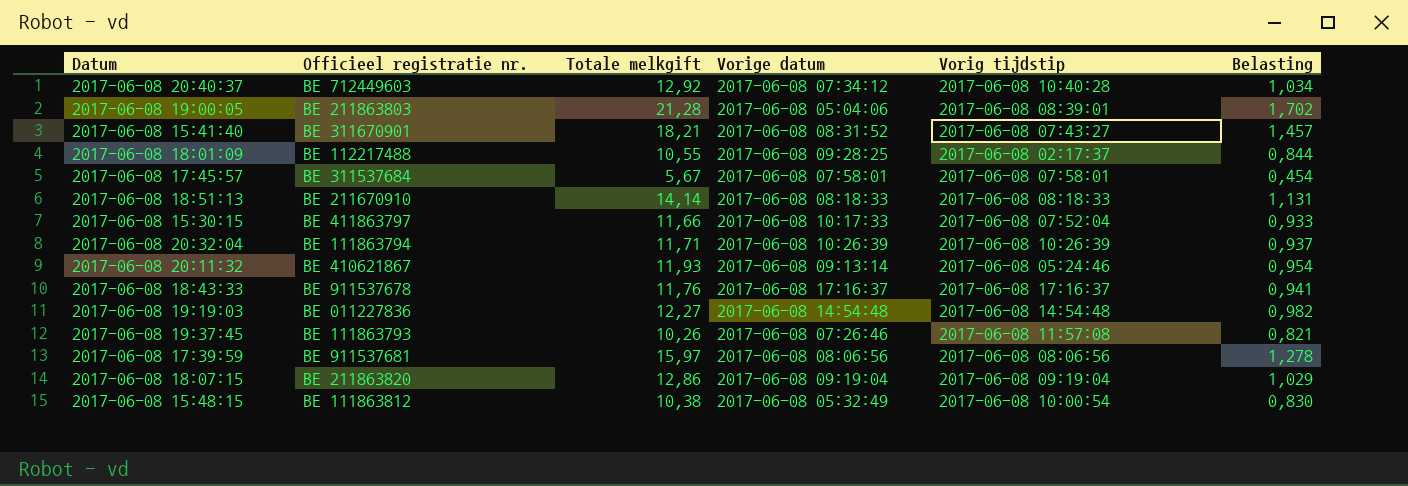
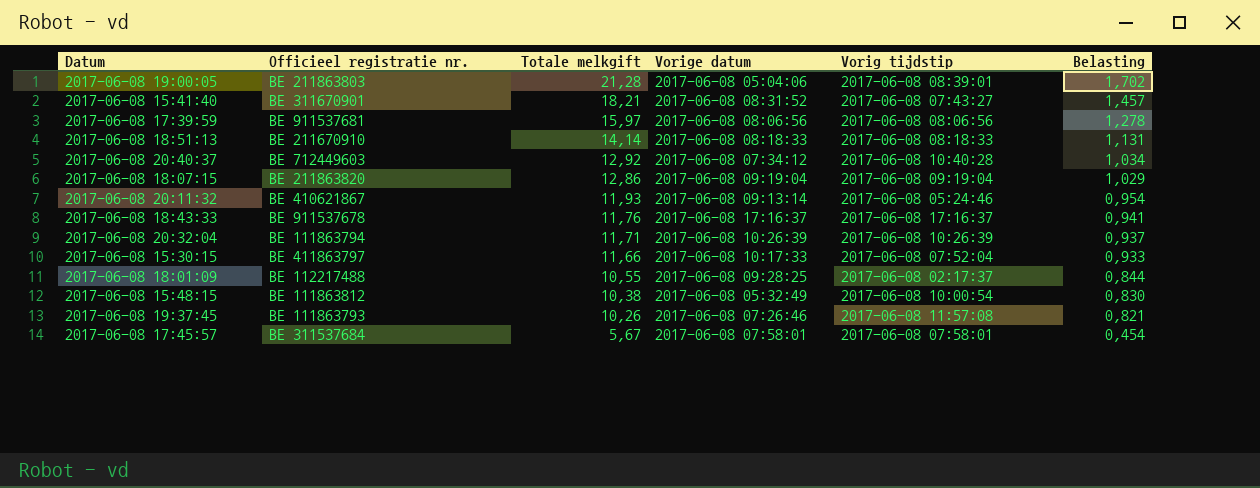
row order: none -> Totale melkgift descending
row 2017-06-08 19:19:03: BE 011227836 | 12,27 | 2017-06-08 14:54:48 | 2017-06-08 14:54:48 | 0,982 -> none

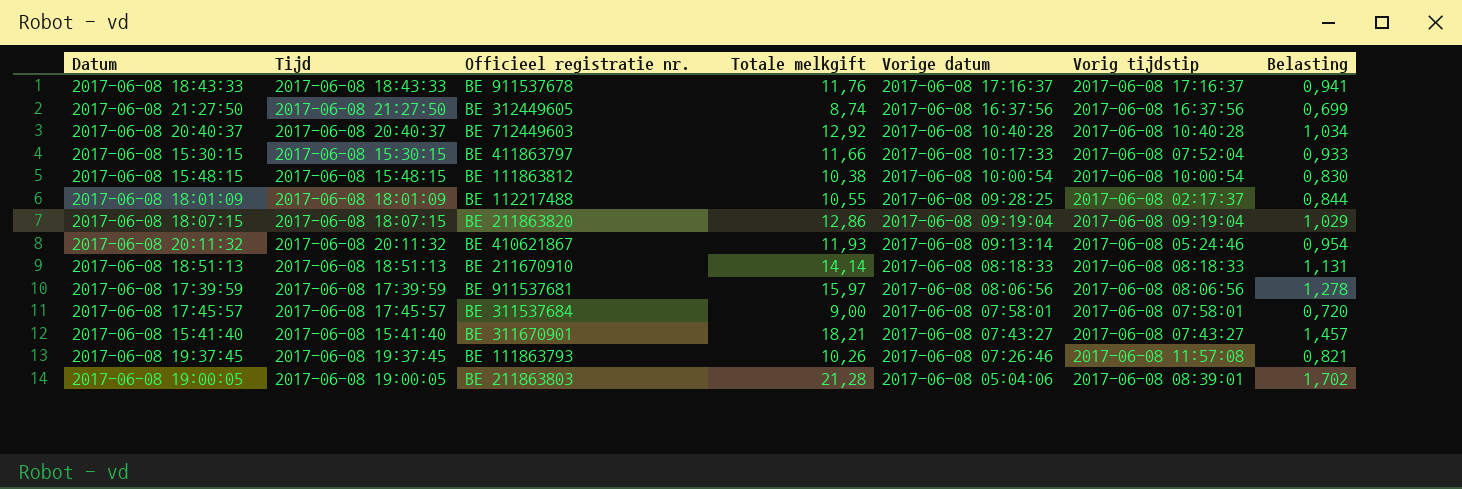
row order: Totale melkgift descending -> Vorige datum descending
column Tijd | position: none -> 2
row 2017-06-08 20:32:04: BE 111863794 | 11,71 | 2017-06-08 10:26:39 | 2017-06-08 10:26:39 | 0,937 -> none
row 2017-06-08 21:27:50: none -> 2017-06-08 21:27:50 | BE 312449605 | 8,74 | 2017-06-08 16:37:56 | 2017-06-08 16:37:56 | 0,699
2017-06-08 20:40:37 | Vorige datum: 2017-06-08 07:34:12 -> 2017-06-08 10:40:28
2017-06-08 15:48:15 | Vorige datum: 2017-06-08 05:32:49 -> 2017-06-08 10:00:54
2017-06-08 17:45:57 | Totale melkgift: 5,67 -> 9,00
2017-06-08 17:45:57 | Belasting: 0,454 -> 0,720
2017-06-08 15:41:40 | Vorige datum: 2017-06-08 08:31:52 -> 2017-06-08 07:43:27

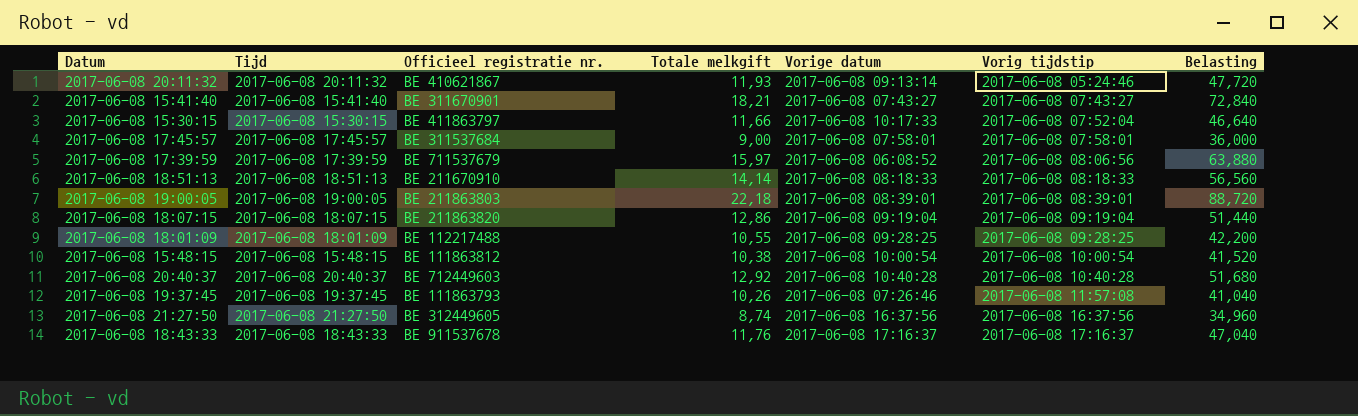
row order: Vorige datum descending -> Vorig tijdstip ascending
column Belasting | formula: [Totale melkgift] * 0,08 -> [Totale melkgift] * 4
2017-06-08 17:39:59 | Officieel registratie nr.: BE 911537681 -> BE 711537679
2017-06-08 17:39:59 | Vorige datum: 2017-06-08 08:06:56 -> 2017-06-08 06:08:52
2017-06-08 19:00:05 | Totale melkgift: 21,28 -> 22,18
2017-06-08 19:00:05 | Vorige datum: 2017-06-08 05:04:06 -> 2017-06-08 08:39:01
2017-06-08 18:01:09 | Vorig tijdstip: 2017-06-08 02:17:37 -> 2017-06-08 09:28:25

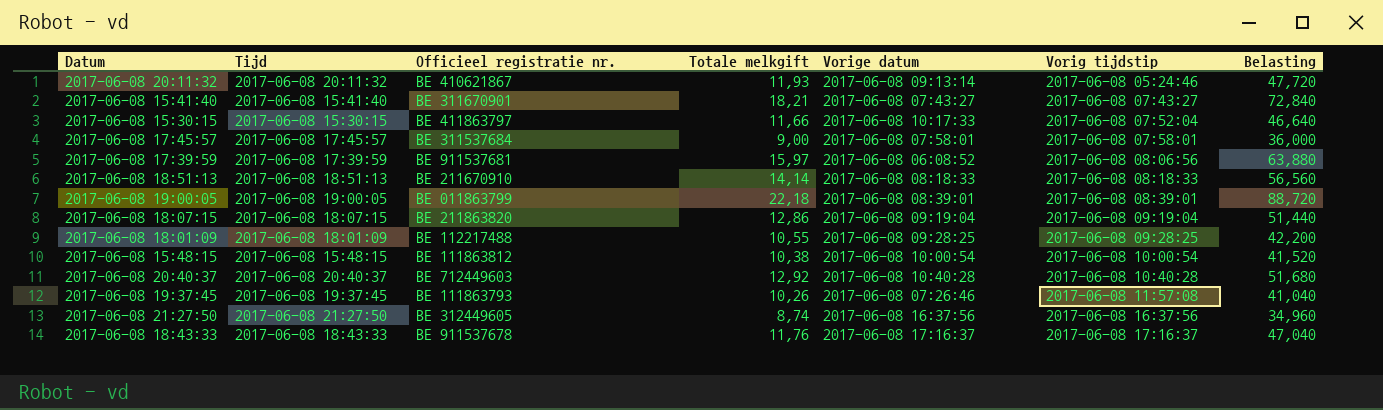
2017-06-08 17:39:59 | Officieel registratie nr.: BE 711537679 -> BE 911537681
2017-06-08 19:00:05 | Officieel registratie nr.: BE 211863803 -> BE 011863799

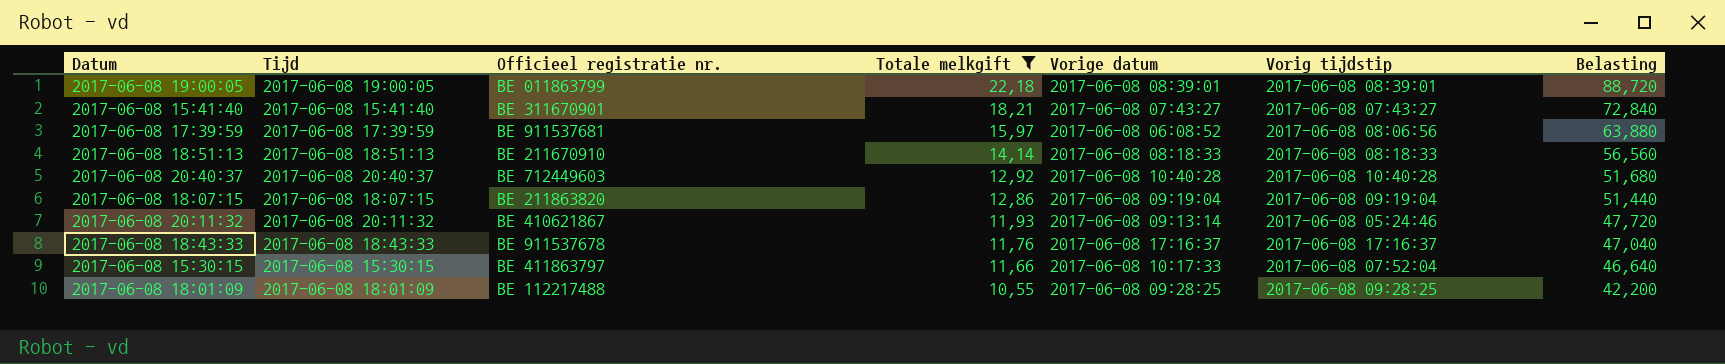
filter: none -> Totale melkgift >= 10,55
row order: Vorig tijdstip ascending -> Totale melkgift descending

